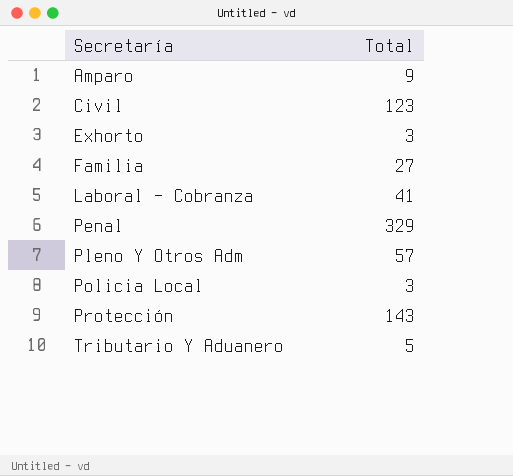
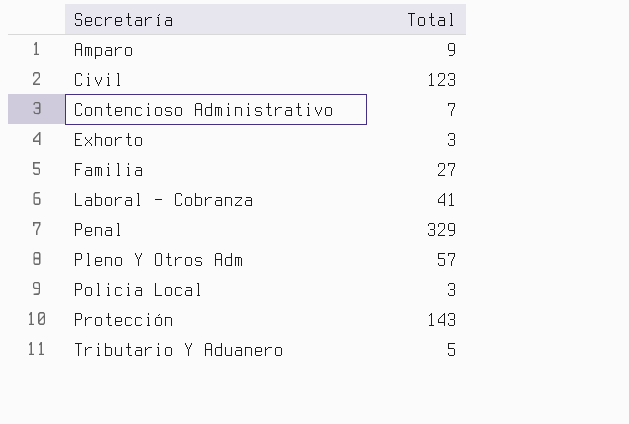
row Contencioso Administrativo: none -> 7

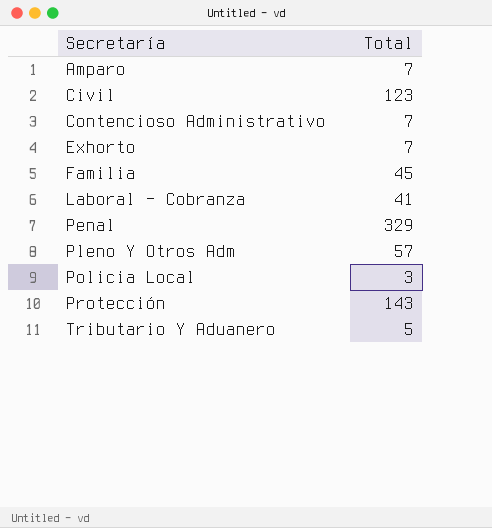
Amparo | Total: 9 -> 7
Exhorto | Total: 3 -> 7
Familia | Total: 27 -> 45

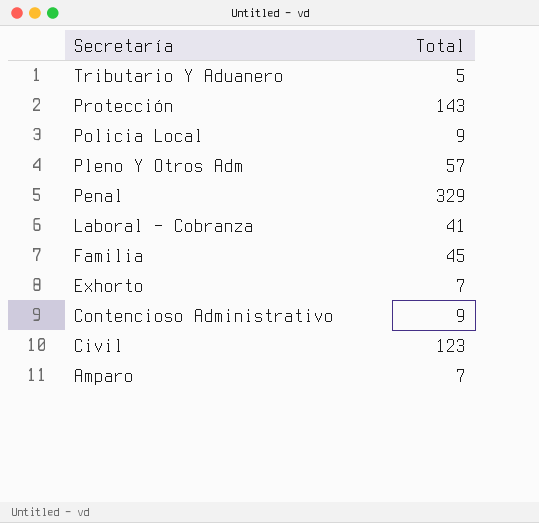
row order: Secretaría ascending -> Secretaría descending
Policia Local | Total: 3 -> 9
Contencioso Administrativo | Total: 7 -> 9

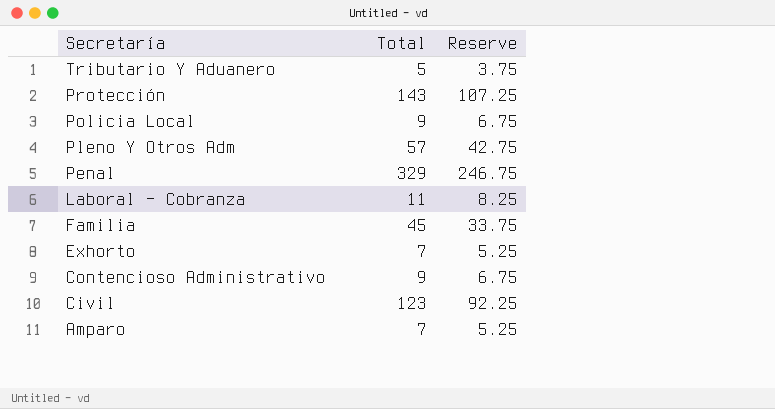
column Reserve | formula: none -> [Total] * 0.75
Laboral - Cobranza | Total: 41 -> 11

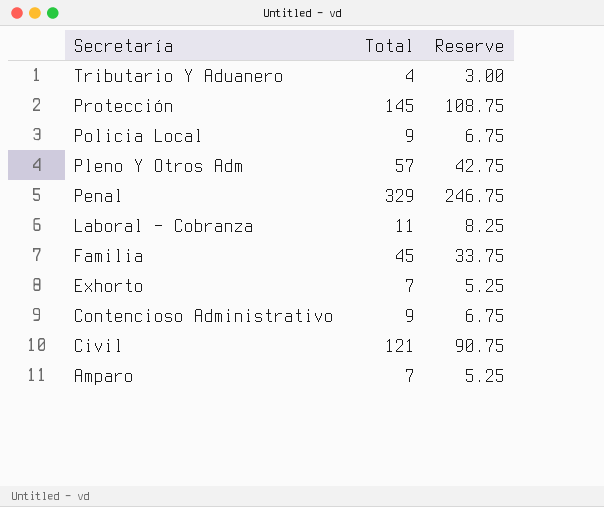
Tributario Y Aduanero | Total: 5 -> 4
Tributario Y Aduanero | Reserve: 3.75 -> 3.00
Protección | Total: 143 -> 145
Protección | Reserve: 107.25 -> 108.75
Civil | Total: 123 -> 121
Civil | Reserve: 92.25 -> 90.75

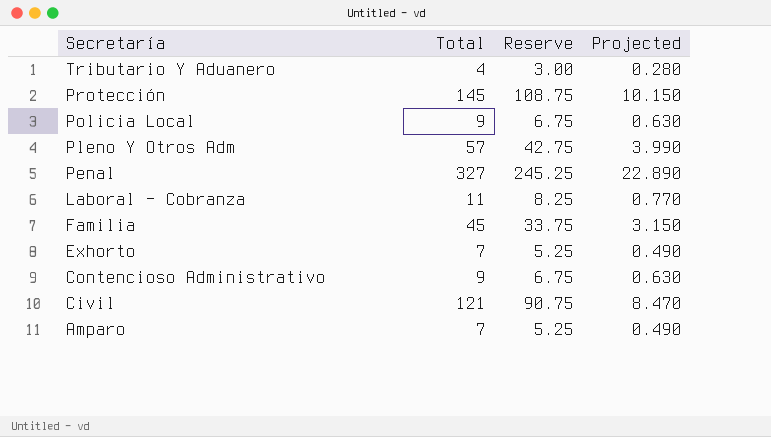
column Projected | formula: none -> [Total] * 0.07
Penal | Total: 329 -> 327
Penal | Reserve: 246.75 -> 245.25

